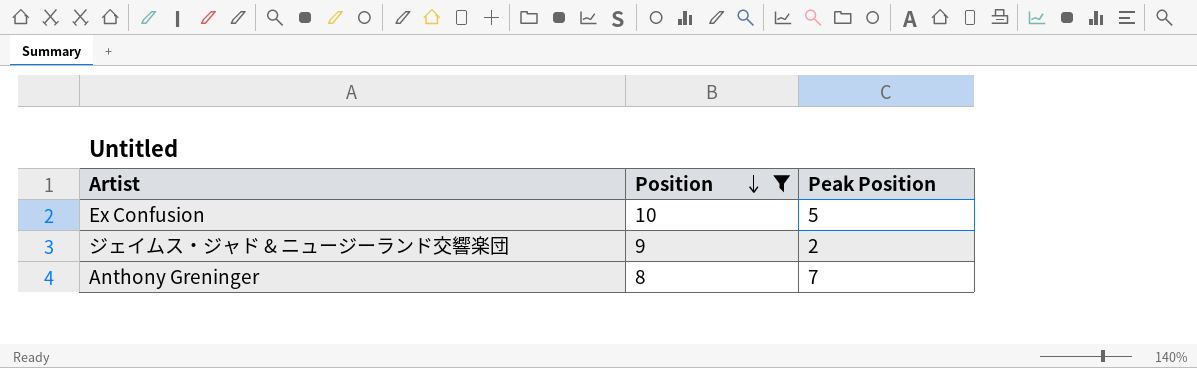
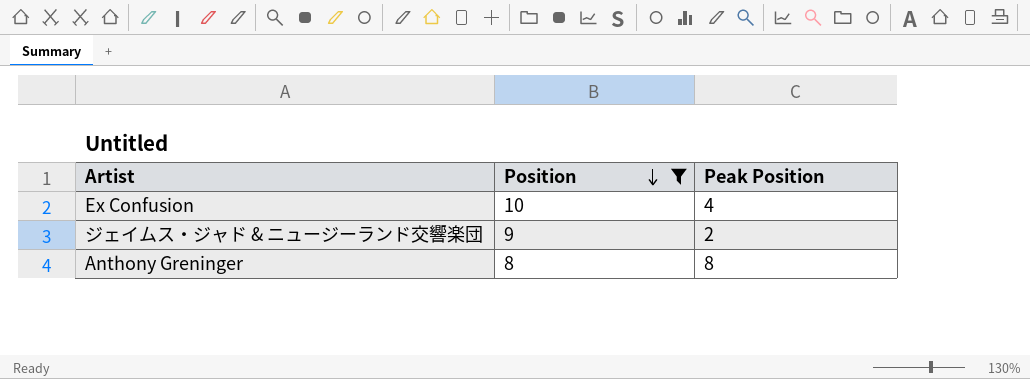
Ex Confusion | Peak Position: 5 -> 4
Anthony Greninger | Peak Position: 7 -> 8

